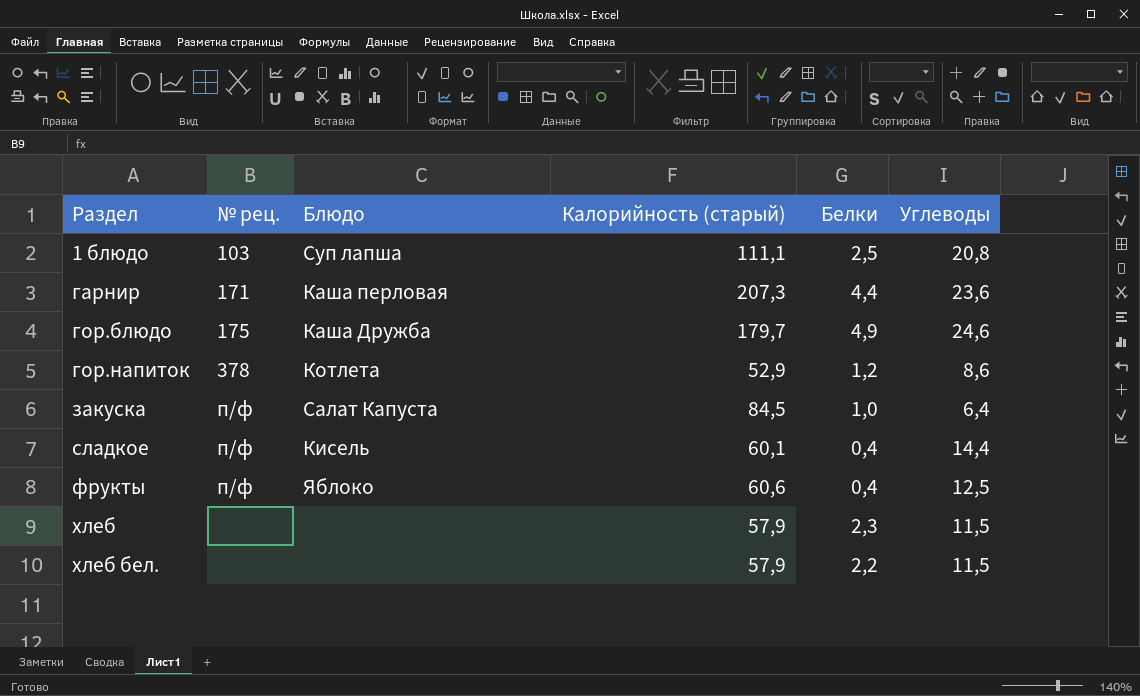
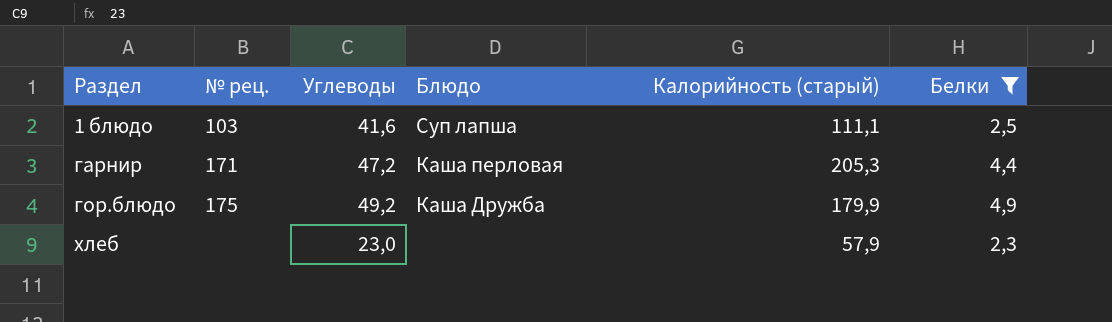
filter: none -> Белки >= 2,3
column Углеводы | position: 6 -> 3
1 блюдо | Углеводы: 20,8 -> 41,6
гарнир | Углеводы: 23,6 -> 47,2
гарнир | Калорийность (старый): 207,3 -> 205,3
гор.блюдо | Углеводы: 24,6 -> 49,2
гор.блюдо | Калорийность (старый): 179,7 -> 179,9
хлеб | Углеводы: 11,5 -> 23,0

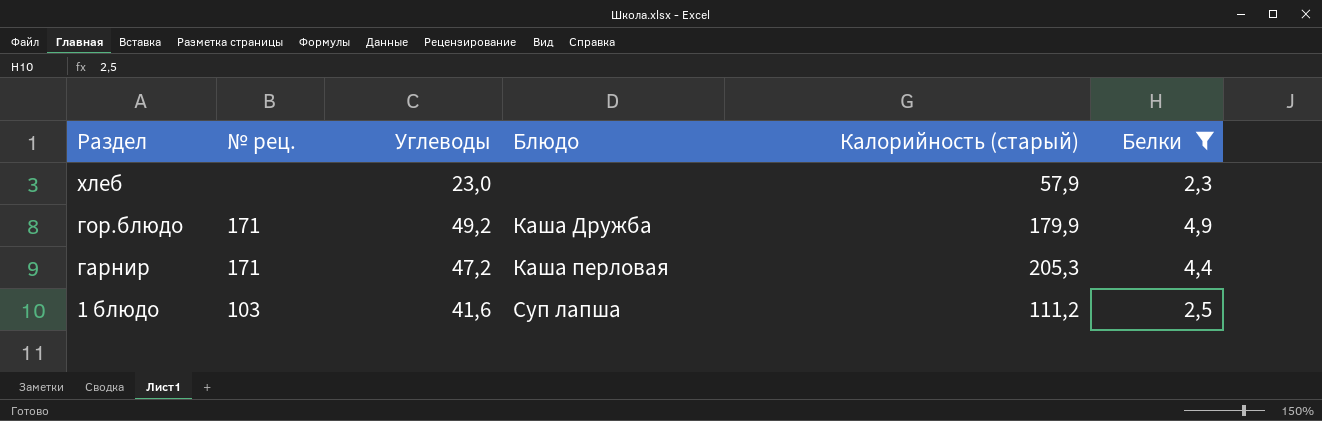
row order: Раздел ascending -> Раздел descending
гор.блюдо | № рец.: 175 -> 171
1 блюдо | Калорийность (старый): 111,1 -> 111,2

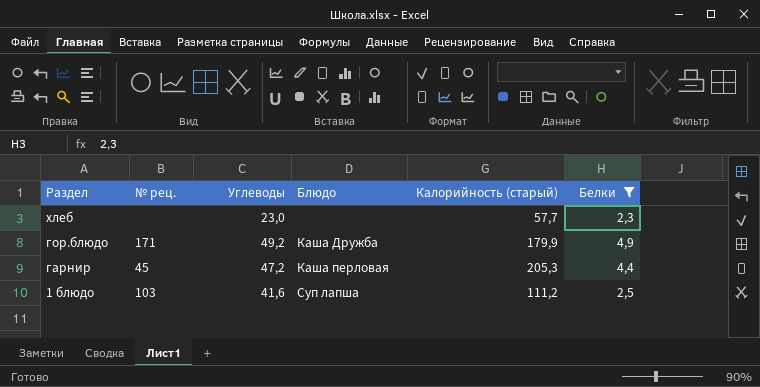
хлеб | Калорийность (старый): 57,9 -> 57,7
гарнир | № рец.: 171 -> 45

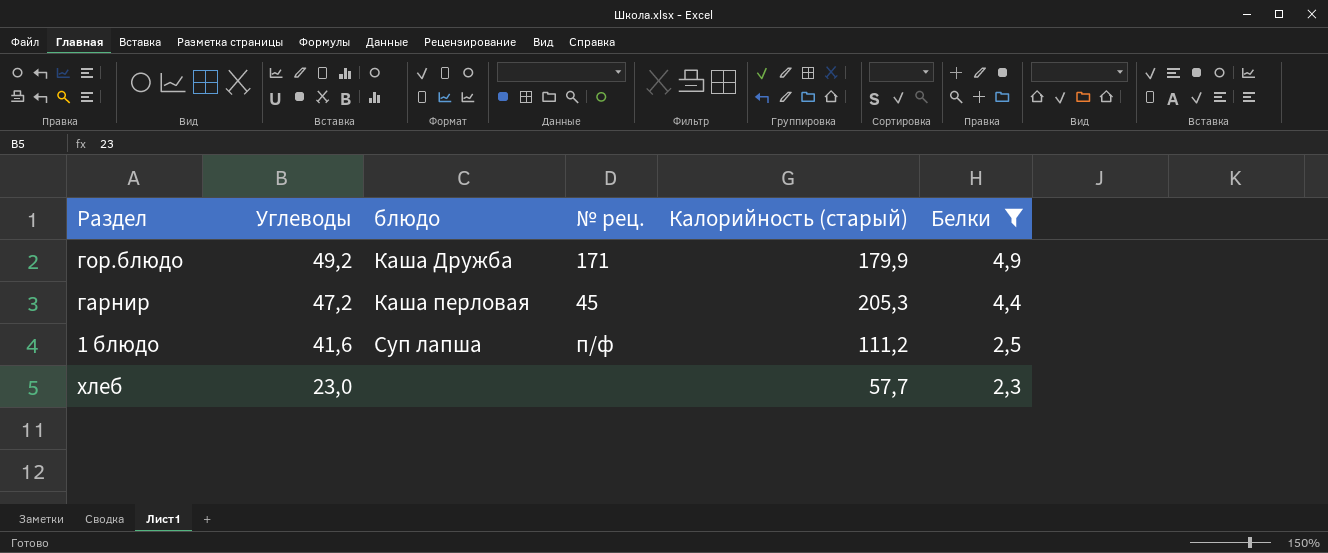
row order: Раздел descending -> Углеводы descending
column name: Блюдо -> блюдо
column № рец. | position: 2 -> 4
1 блюдо | № рец.: 103 -> п/ф

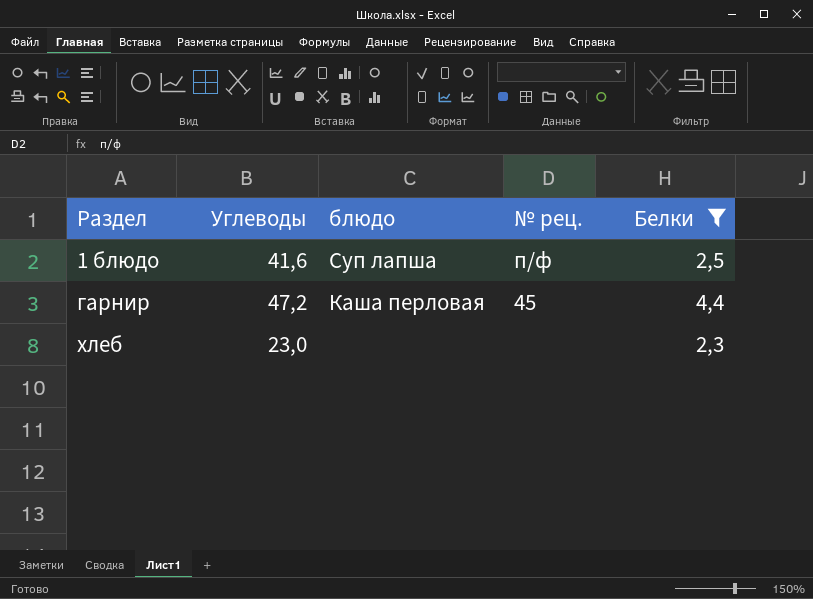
row order: Углеводы descending -> Раздел ascending
column Калорийность (старый) | position: 5 -> none
row гор.блюдо: 49,2 | Каша Дружба | 171 | 179,9 | 4,9 -> none

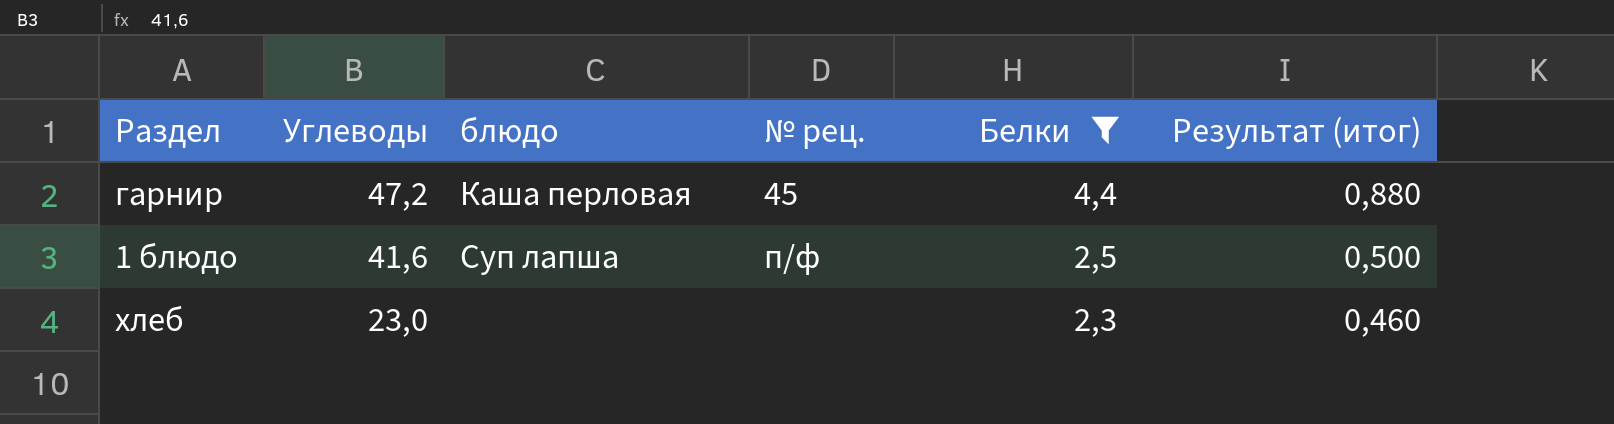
row order: Раздел ascending -> Углеводы descending
column Результат (итог) | formula: none -> [Белки] * 0,2

